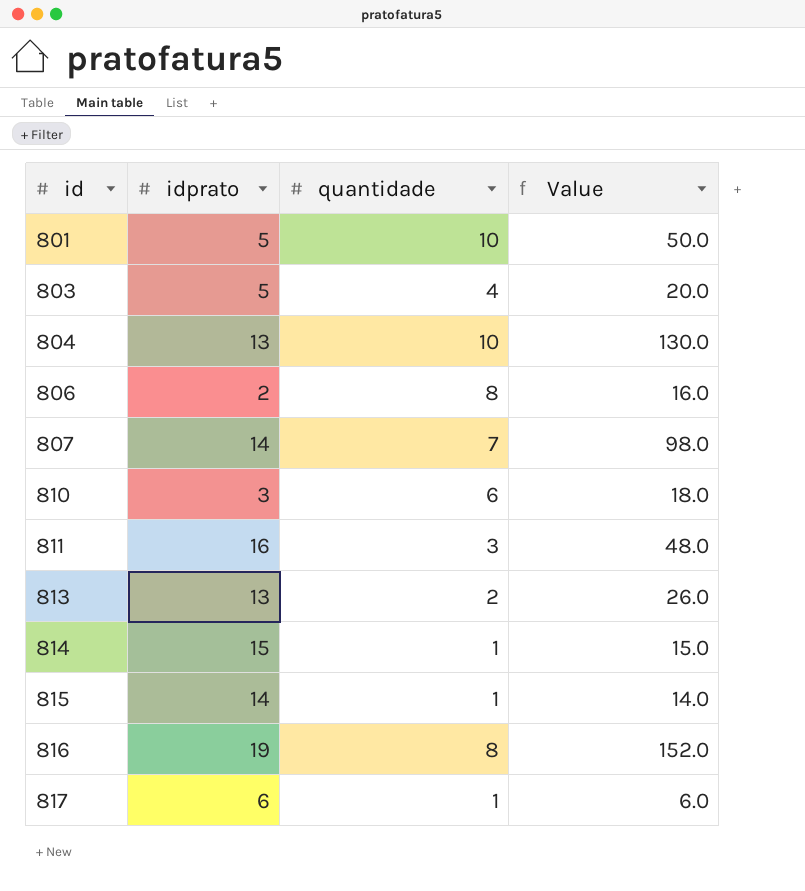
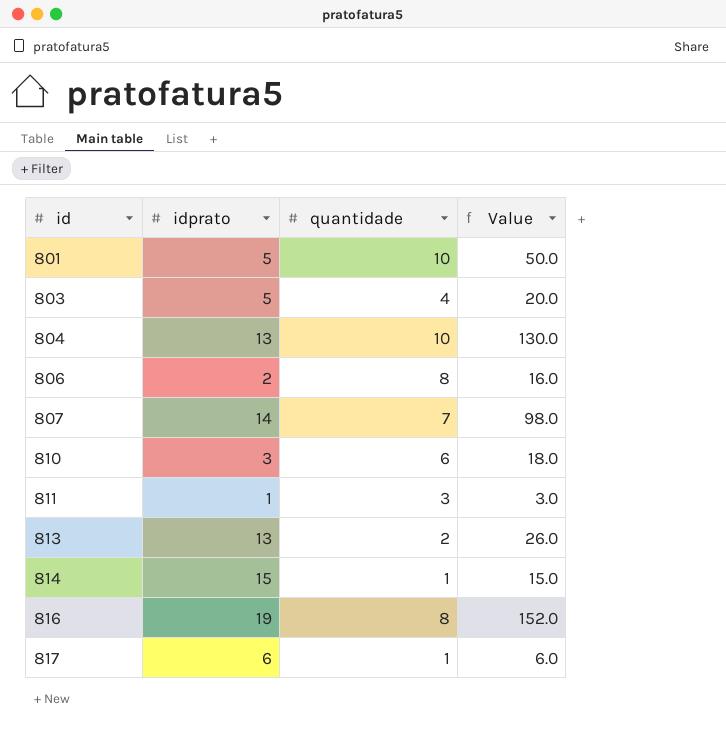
row 815: 14 | 1 | 14.0 -> none
811 | idprato: 16 -> 1
811 | Value: 48.0 -> 3.0

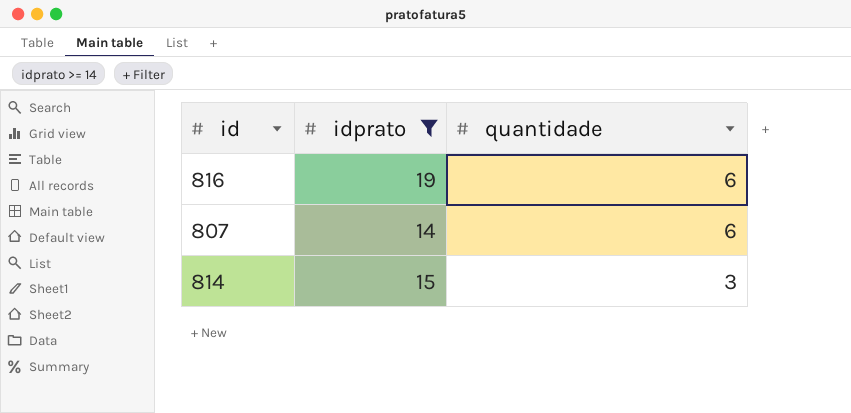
filter: none -> idprato >= 14
row order: id ascending -> quantidade descending
column Value | formula: [idprato] * [quantidade] -> none
816 | quantidade: 8 -> 6
807 | quantidade: 7 -> 6
814 | quantidade: 1 -> 3

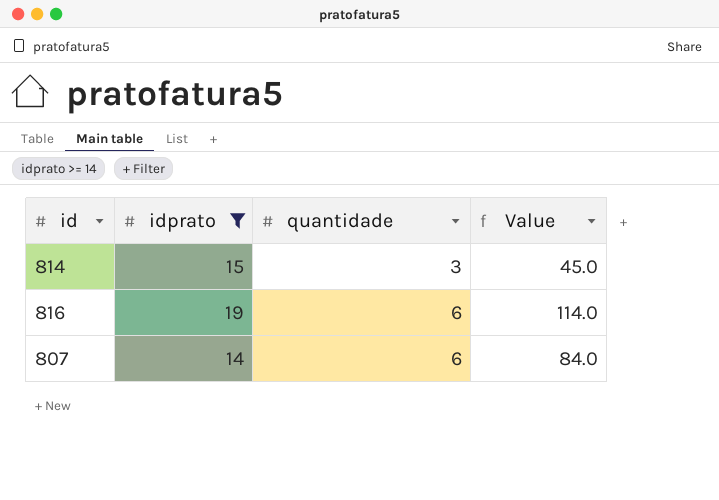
row order: quantidade descending -> quantidade ascending
column Value | formula: none -> [idprato] * [quantidade]

